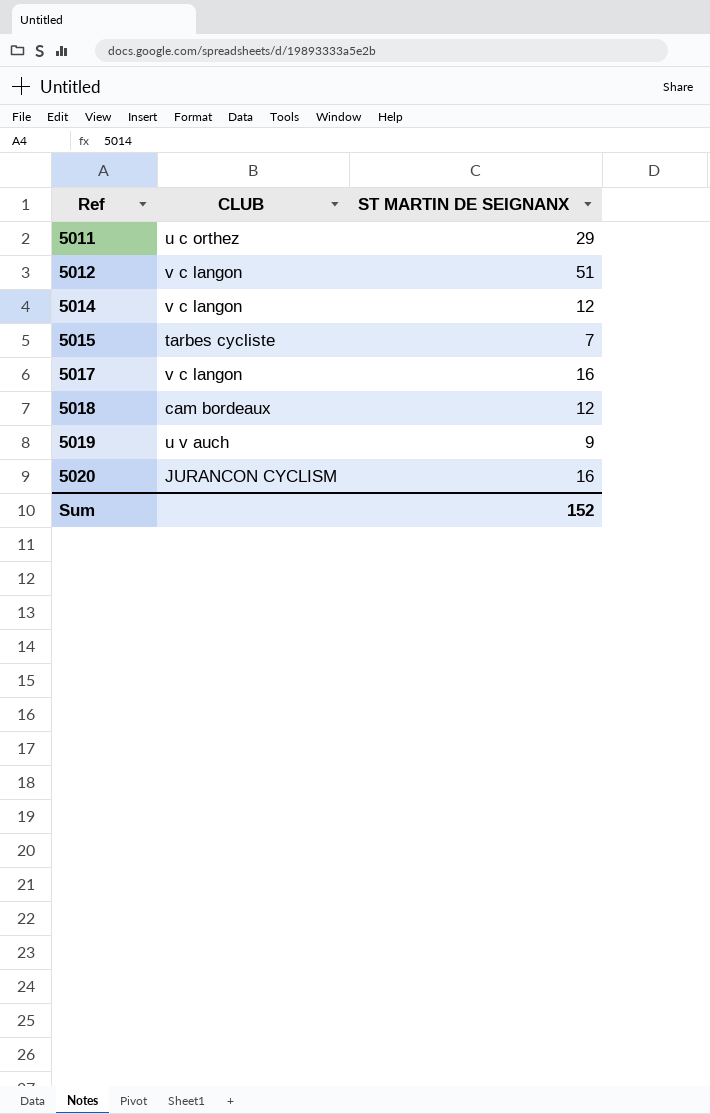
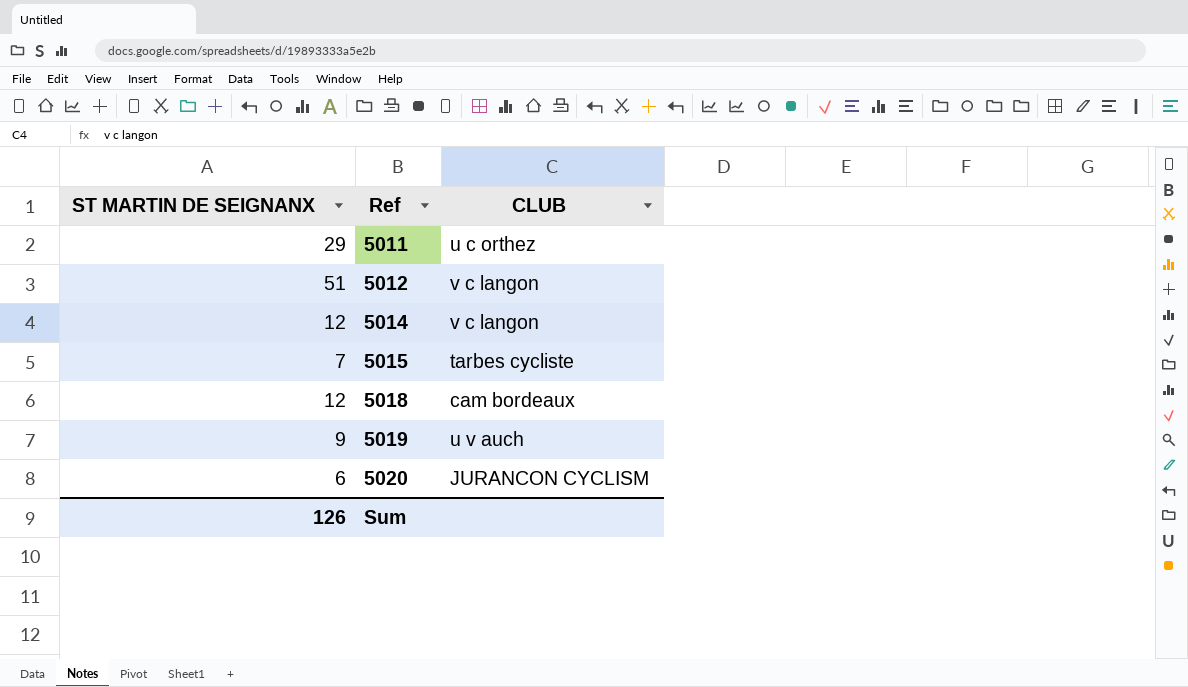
column ST MARTIN DE SEIGNANX | position: 3 -> 1
row 5017: v c langon | 16 -> none
5020 | ST MARTIN DE SEIGNANX: 16 -> 6
Sum | ST MARTIN DE SEIGNANX: 152 -> 126

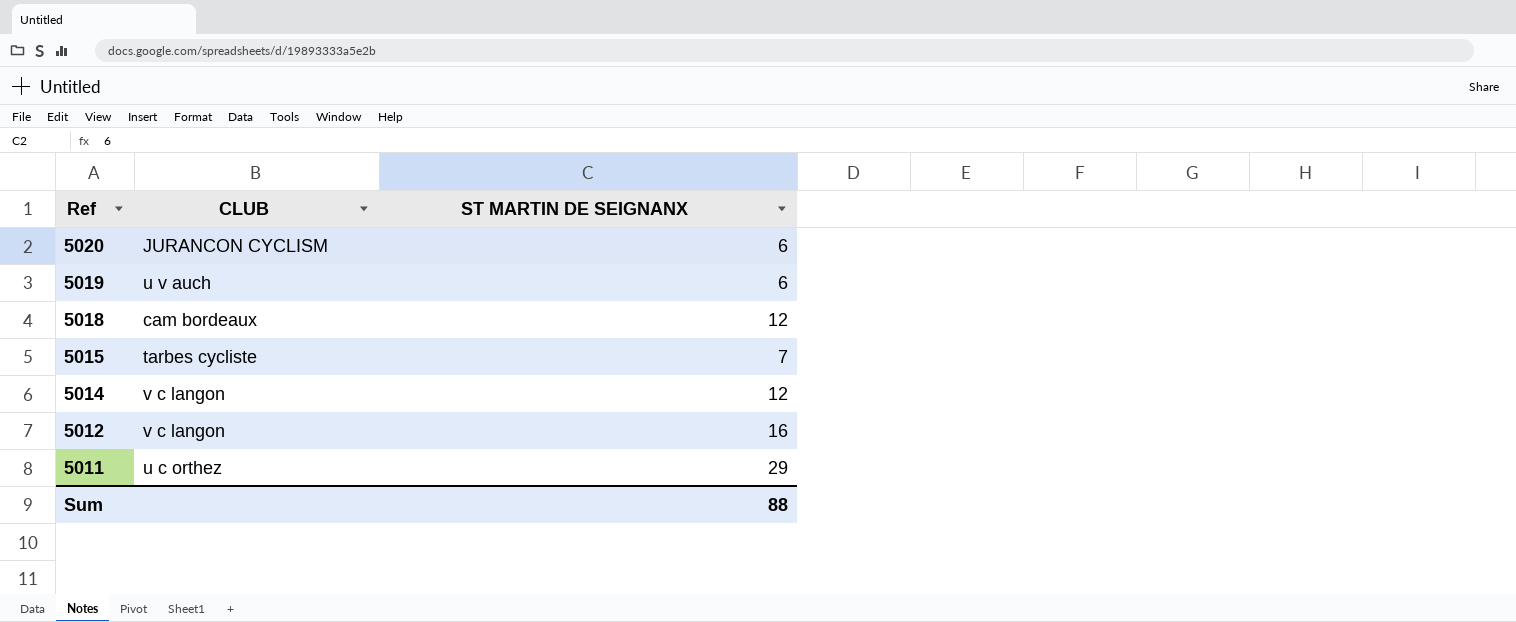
row order: Ref ascending -> Ref descending
column ST MARTIN DE SEIGNANX | position: 1 -> 3
5019 | ST MARTIN DE SEIGNANX: 9 -> 6
5012 | ST MARTIN DE SEIGNANX: 51 -> 16
Sum | ST MARTIN DE SEIGNANX: 126 -> 88

